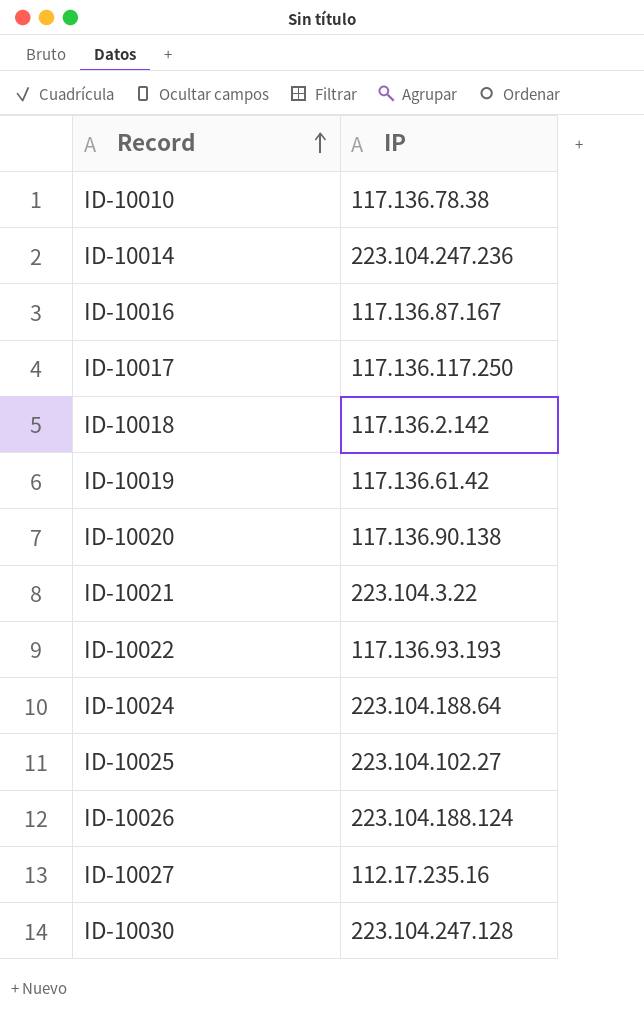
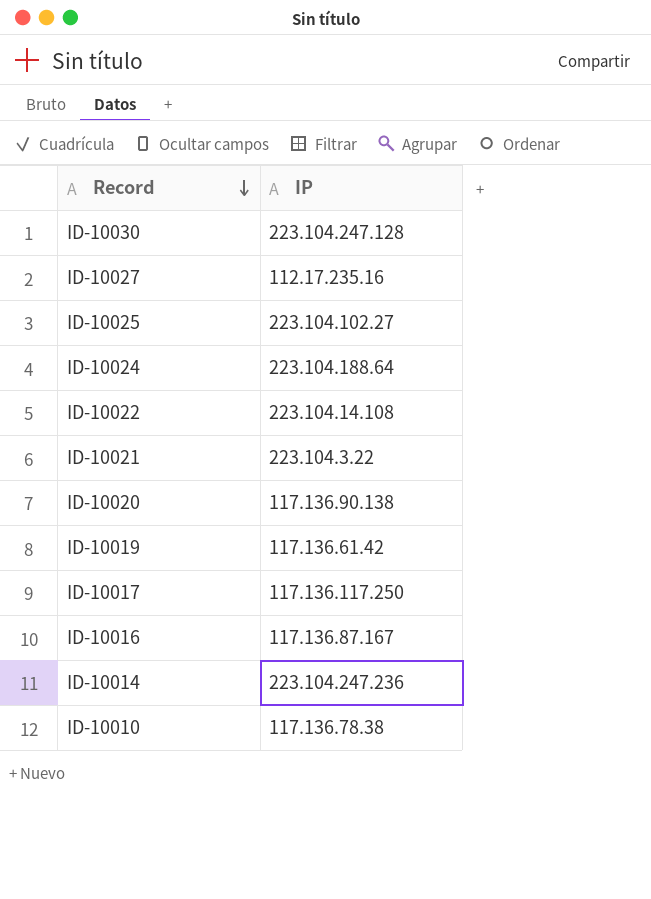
row order: Record ascending -> Record descending
row ID-10018: 117.136.2.142 -> none
row ID-10026: 223.104.188.124 -> none
ID-10022 | IP: 117.136.93.193 -> 223.104.14.108

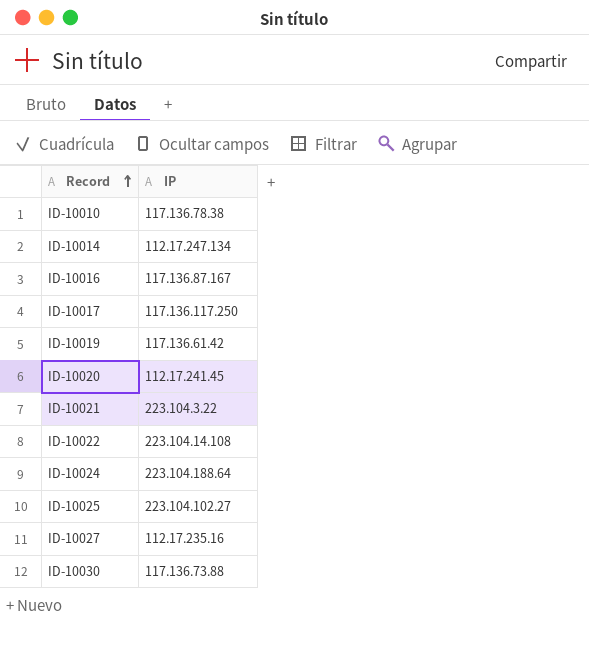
row order: Record descending -> Record ascending
ID-10014 | IP: 223.104.247.236 -> 112.17.247.134
ID-10020 | IP: 117.136.90.138 -> 112.17.241.45
ID-10030 | IP: 223.104.247.128 -> 117.136.73.88

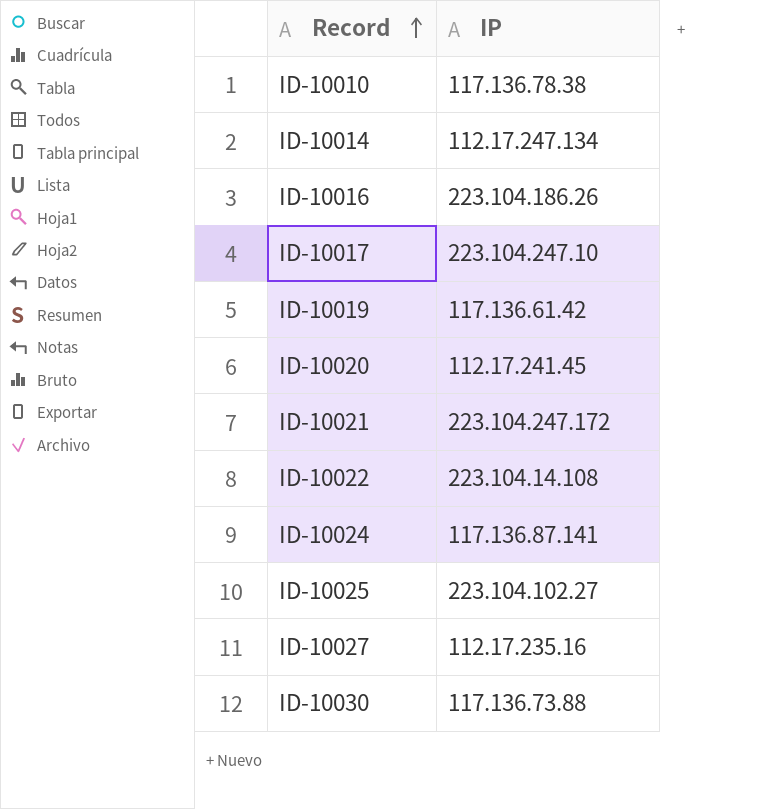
ID-10016 | IP: 117.136.87.167 -> 223.104.186.26
ID-10017 | IP: 117.136.117.250 -> 223.104.247.10
ID-10021 | IP: 223.104.3.22 -> 223.104.247.172
ID-10024 | IP: 223.104.188.64 -> 117.136.87.141

